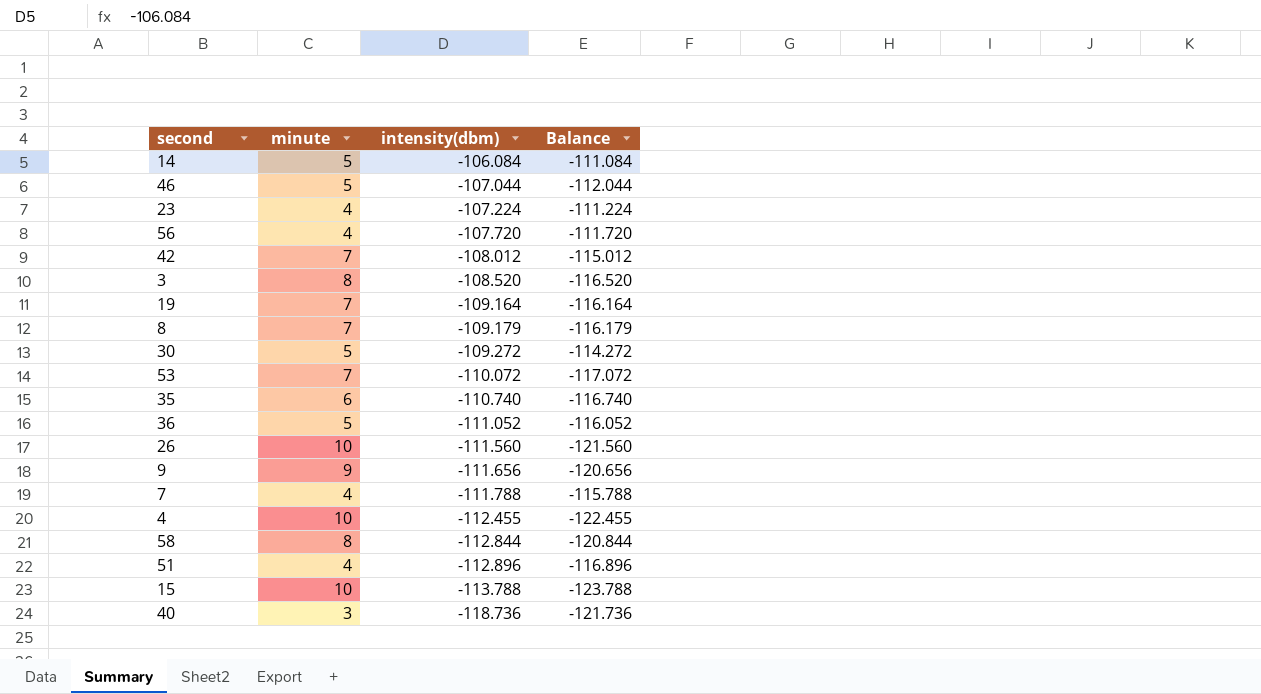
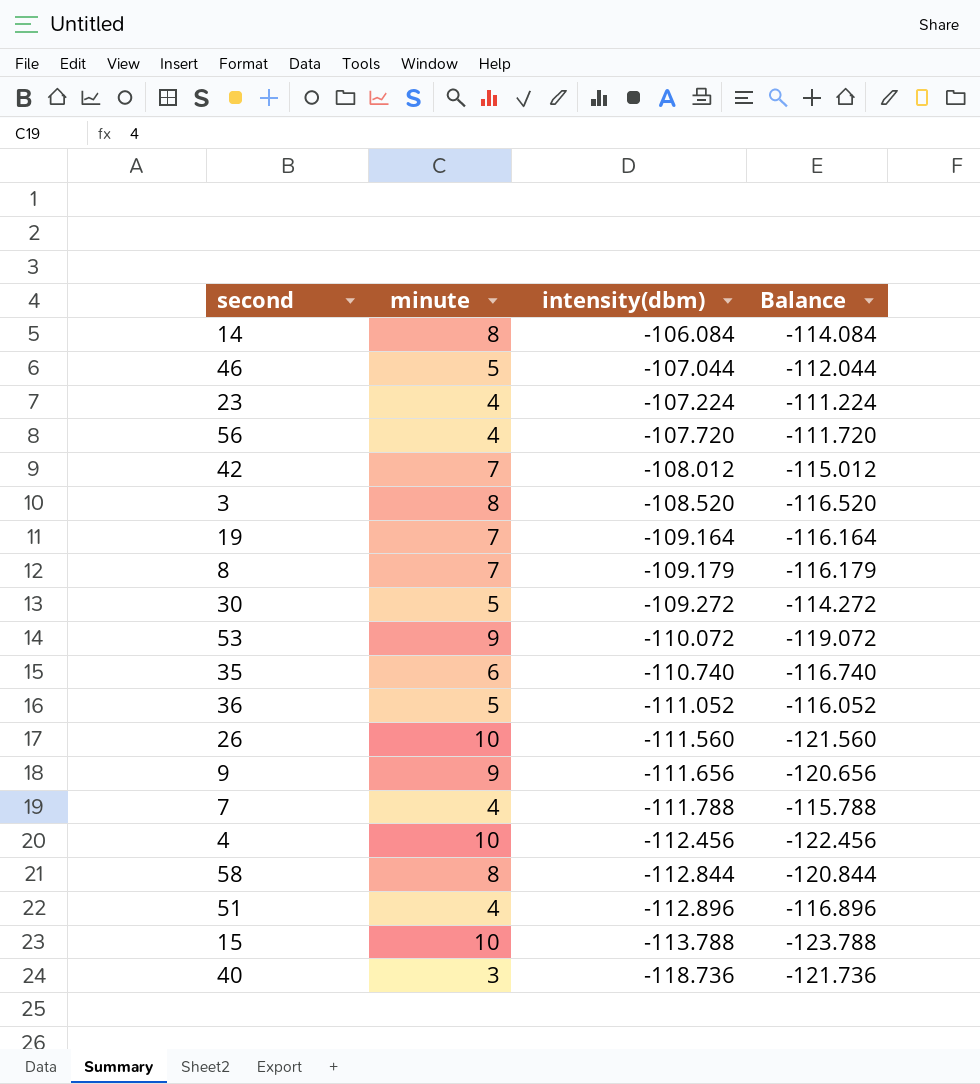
14 | minute: 5 -> 8
14 | Balance: -111.084 -> -114.084
53 | minute: 7 -> 9
53 | Balance: -117.072 -> -119.072
4 | intensity(dbm): -112.455 -> -112.456
4 | Balance: -122.455 -> -122.456

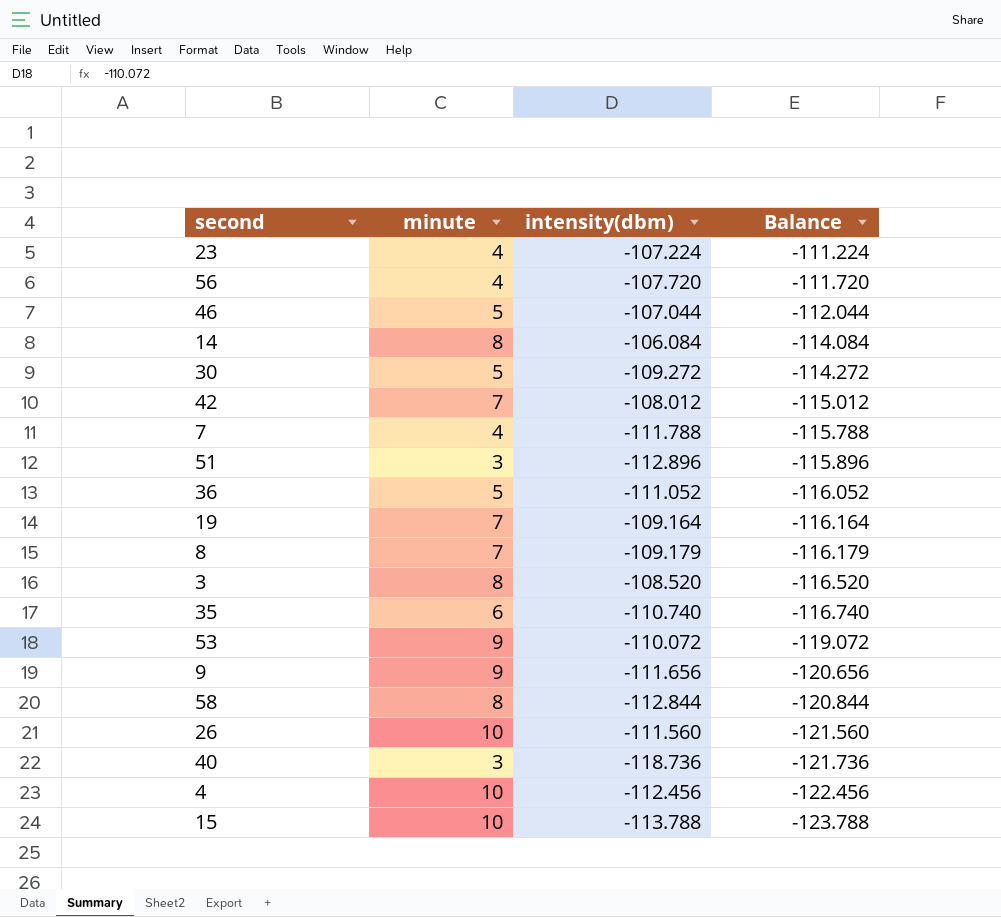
row order: intensity(dbm) descending -> Balance descending
51 | minute: 4 -> 3
51 | Balance: -116.896 -> -115.896

